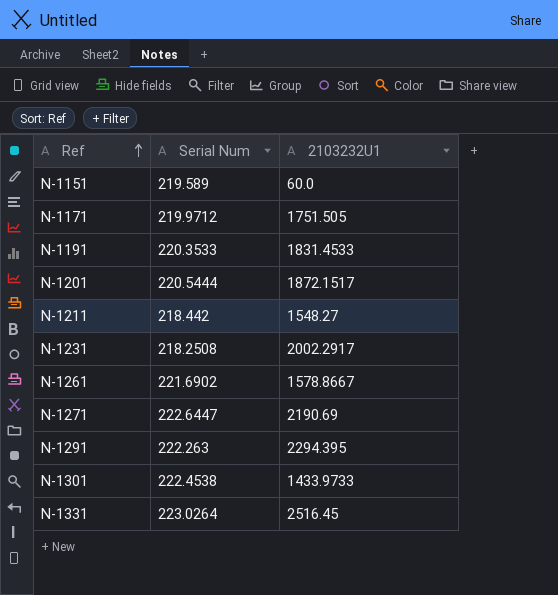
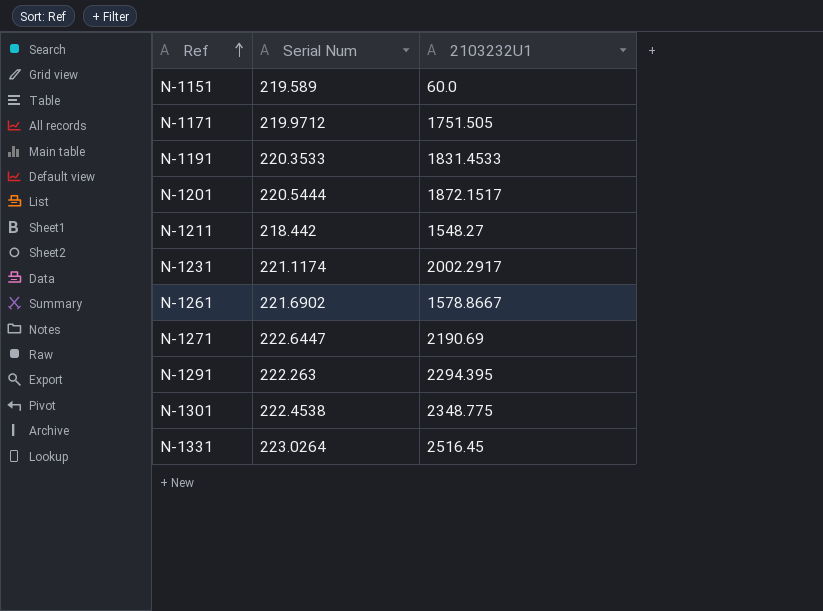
N-1231 | Serial Num: 218.2508 -> 221.1174
N-1301 | 2103232U1: 1433.9733 -> 2348.775

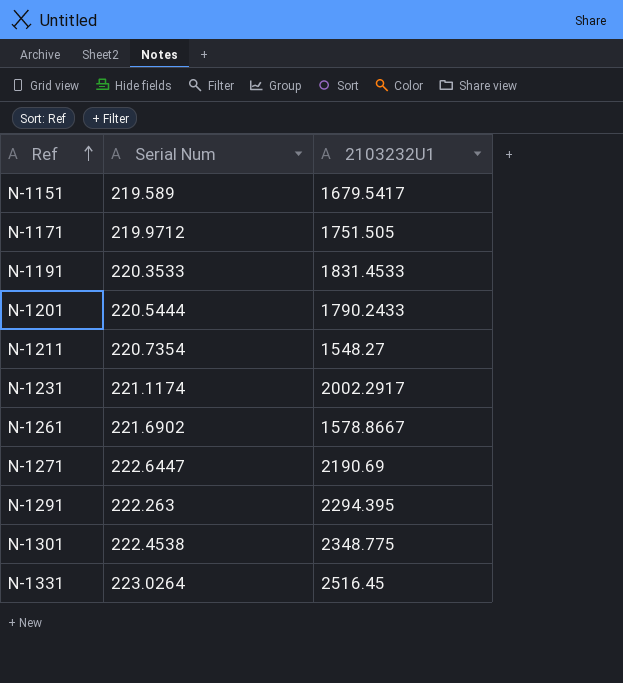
N-1151 | 2103232U1: 60.0 -> 1679.5417
N-1201 | 2103232U1: 1872.1517 -> 1790.2433
N-1211 | Serial Num: 218.442 -> 220.7354

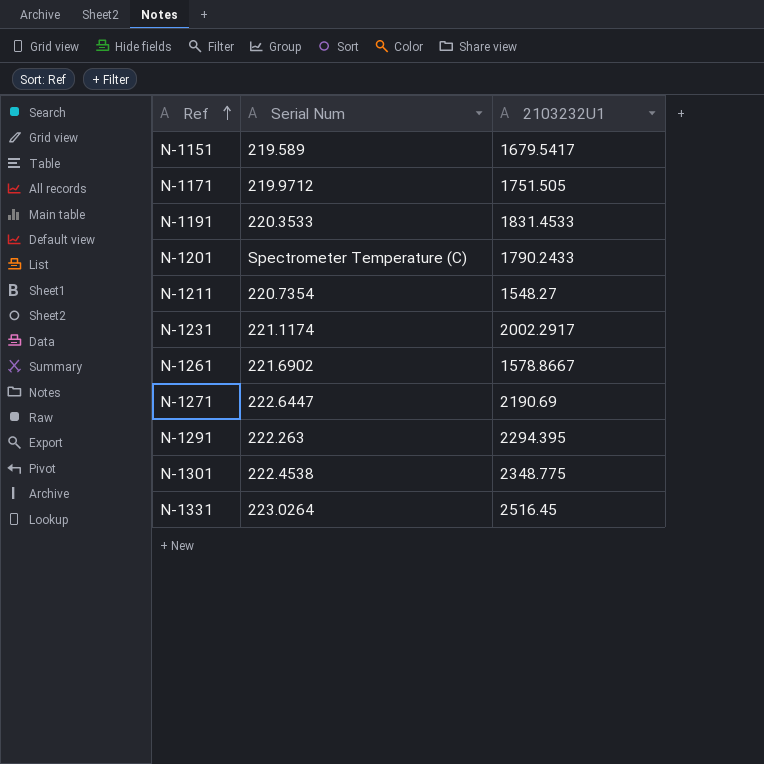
N-1201 | Serial Num: 220.5444 -> Spectrometer Temperature (C)

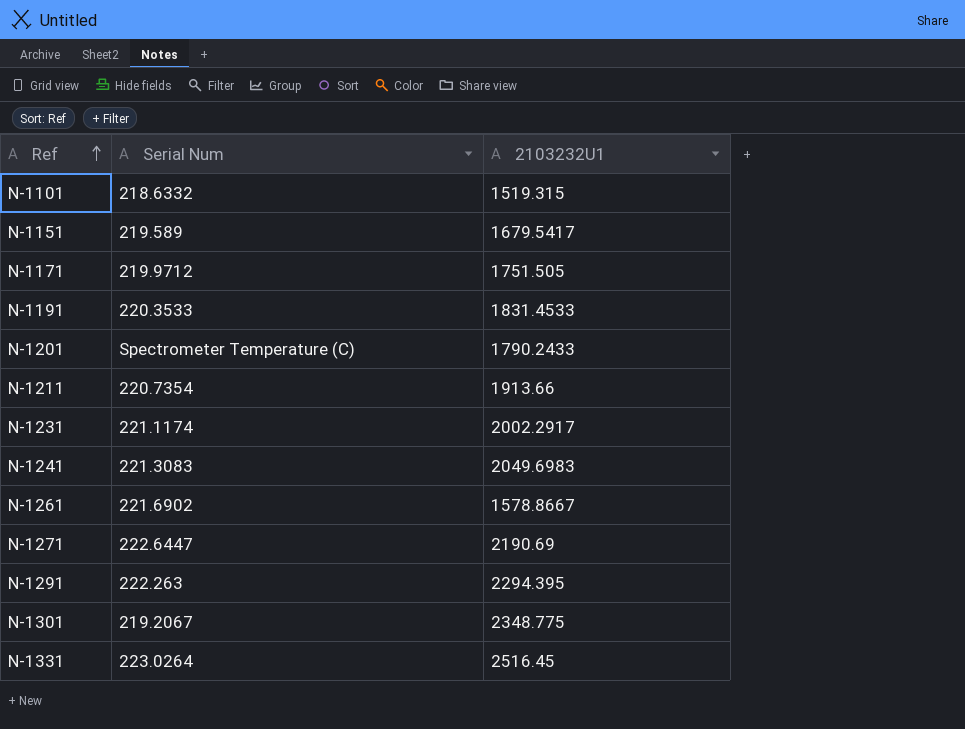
row N-1101: none -> 218.6332 | 1519.315
N-1211 | 2103232U1: 1548.27 -> 1913.66
row N-1241: none -> 221.3083 | 2049.6983
N-1301 | Serial Num: 222.4538 -> 219.2067

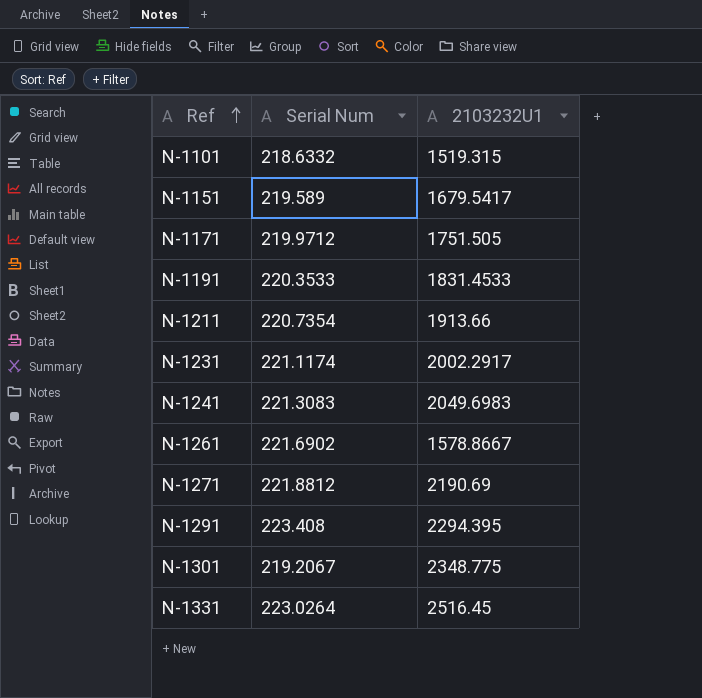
row N-1201: Spectrometer Temperature (C) | 1790.2433 -> none
N-1271 | Serial Num: 222.6447 -> 221.8812
N-1291 | Serial Num: 222.263 -> 223.408

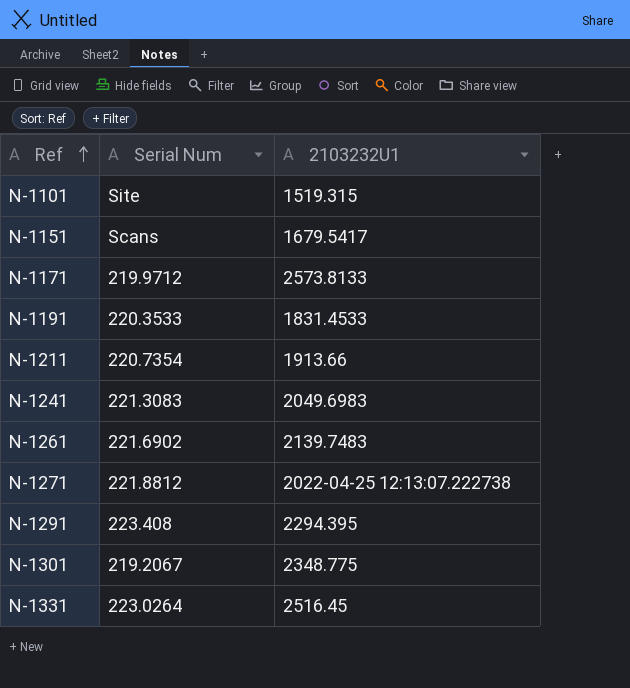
row N-1231: 221.1174 | 2002.2917 -> none
N-1101 | Serial Num: 218.6332 -> Site
N-1151 | Serial Num: 219.589 -> Scans
N-1171 | 2103232U1: 1751.505 -> 2573.8133
N-1261 | 2103232U1: 1578.8667 -> 2139.7483
N-1271 | 2103232U1: 2190.69 -> 2022-04-25 12:13:07.222738

